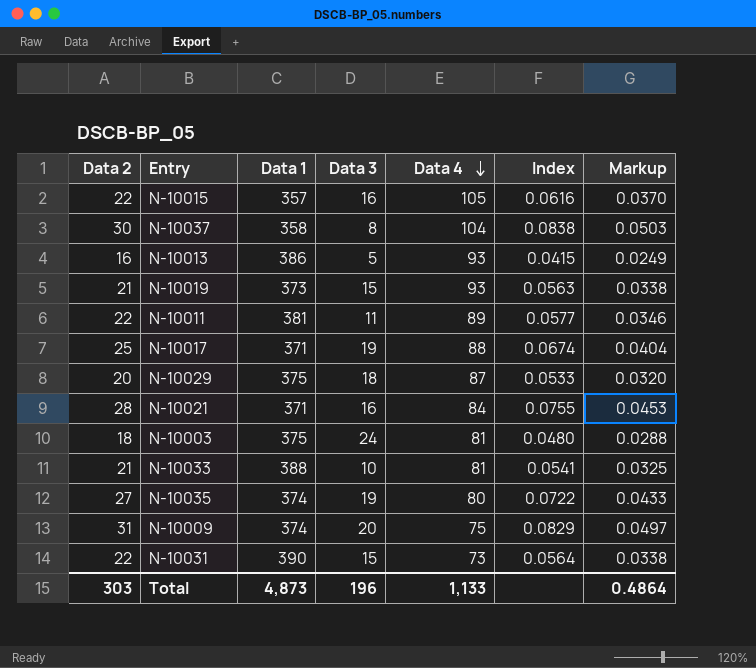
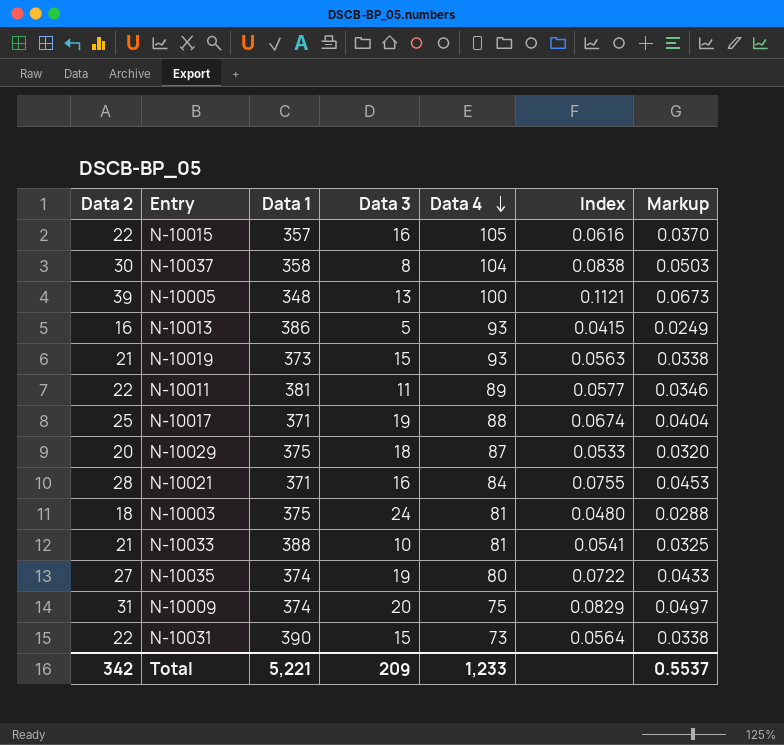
row N-10005: none -> 39 | 348 | 13 | 100 | 0.1121 | 0.0673
Total | Data 2: 303 -> 342
Total | Data 1: 4,873 -> 5,221
Total | Data 3: 196 -> 209
Total | Data 4: 1,133 -> 1,233
Total | Markup: 0.4864 -> 0.5537

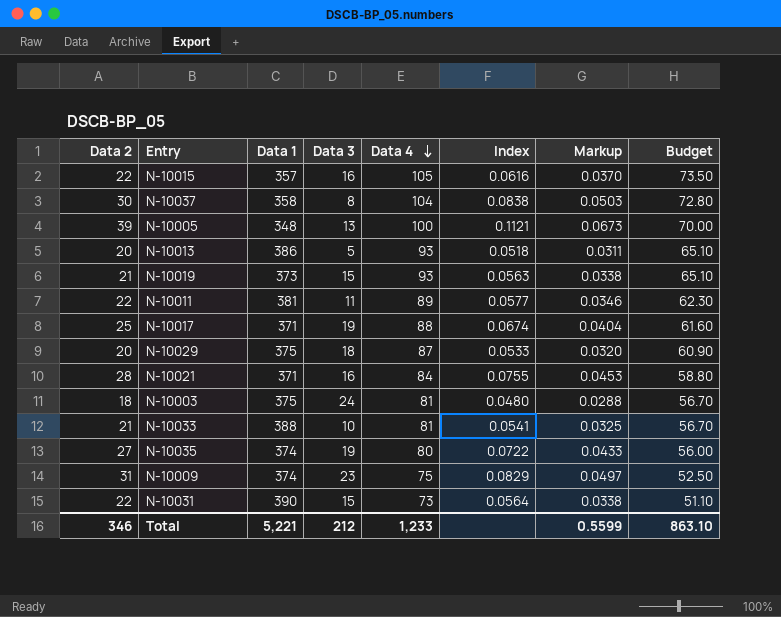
column Budget | formula: none -> [Data 4] * 0.7
N-10013 | Data 2: 16 -> 20
N-10013 | Index: 0.0415 -> 0.0518
N-10013 | Markup: 0.0249 -> 0.0311
N-10009 | Data 3: 20 -> 23
Total | Data 2: 342 -> 346
Total | Data 3: 209 -> 212
Total | Markup: 0.5537 -> 0.5599

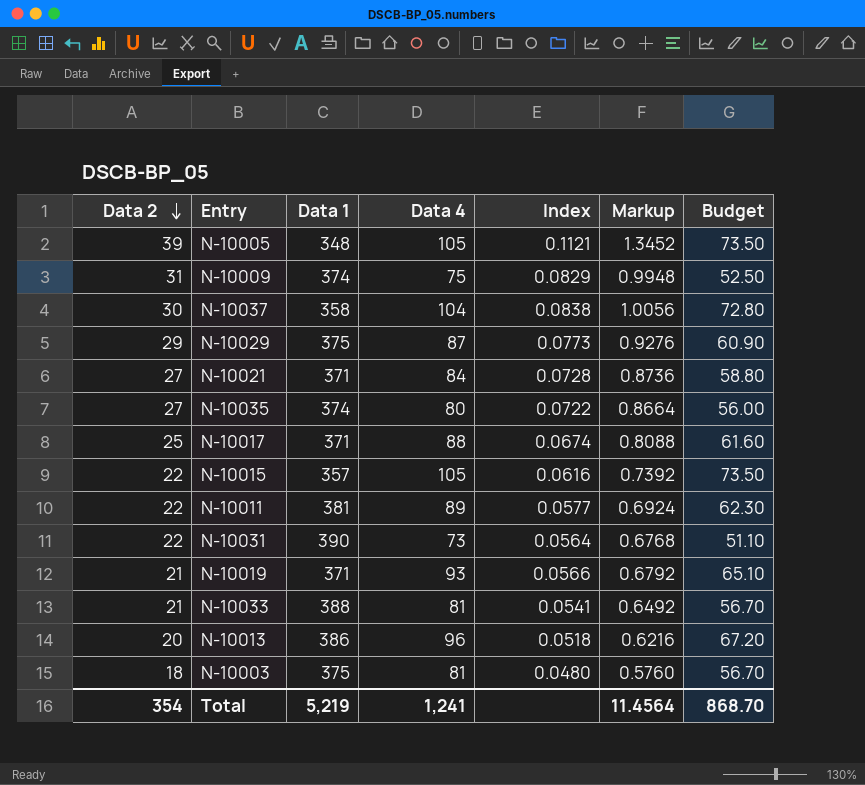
row order: Data 4 descending -> Data 2 descending
column Data 3 | position: 4 -> none
column Markup | formula: [Index] * 0.6 -> [Index] * 12
N-10005 | Data 4: 100 -> 105
N-10005 | Budget: 70.00 -> 73.50
N-10029 | Data 2: 20 -> 29
N-10029 | Index: 0.0533 -> 0.0773
N-10021 | Data 2: 28 -> 27
N-10021 | Index: 0.0755 -> 0.0728
N-10019 | Data 1: 373 -> 371
N-10019 | Index: 0.0563 -> 0.0566
N-10013 | Data 4: 93 -> 96
N-10013 | Budget: 65.10 -> 67.20
Total | Data 2: 346 -> 354
Total | Data 1: 5,221 -> 5,219
Total | Data 4: 1,233 -> 1,241
Total | Markup: 0.5599 -> 11.4564
Total | Budget: 863.10 -> 868.70

